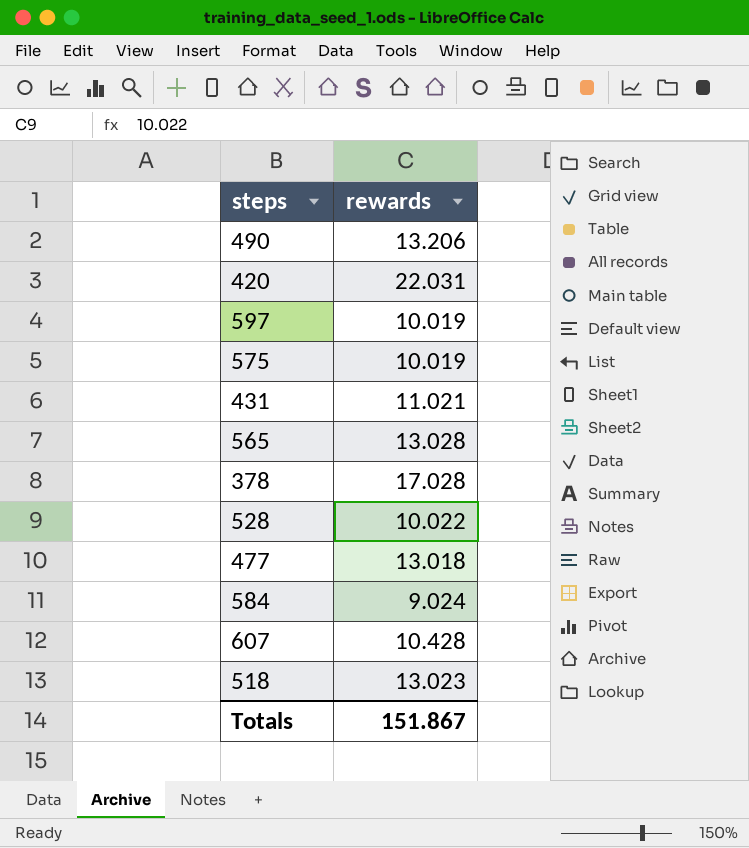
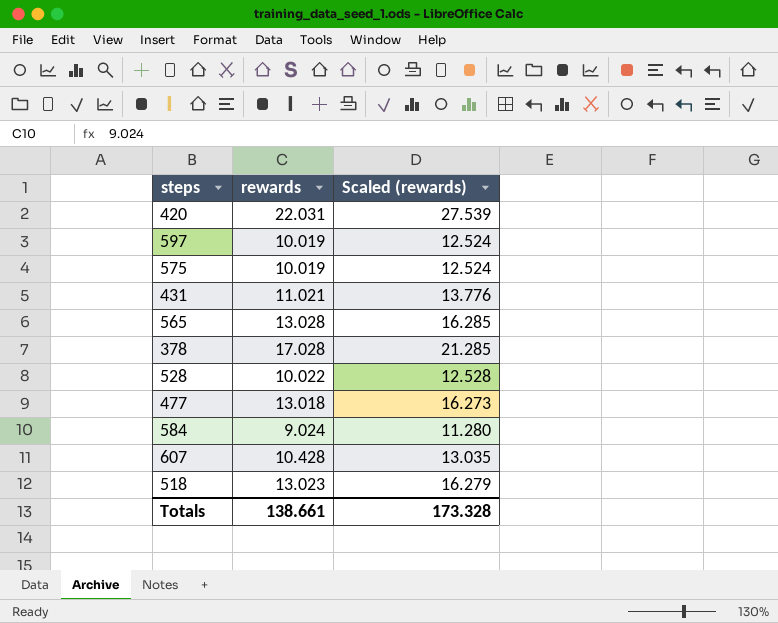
column Scaled (rewards) | formula: none -> [rewards] * 1.25
row 490: 13.206 -> none
Totals | rewards: 151.867 -> 138.661

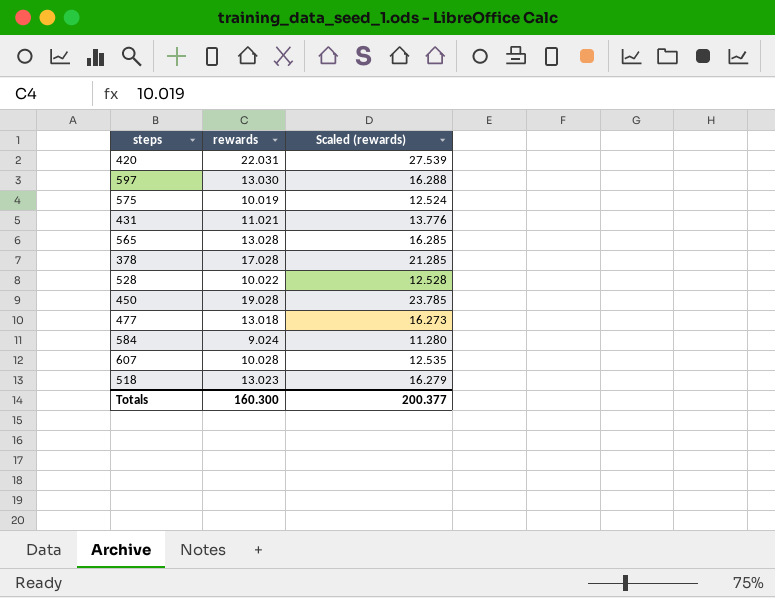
597 | rewards: 10.019 -> 13.030
597 | Scaled (rewards): 12.524 -> 16.288
row 450: none -> 19.028 | 23.785
607 | rewards: 10.428 -> 10.028
607 | Scaled (rewards): 13.035 -> 12.535
Totals | rewards: 138.661 -> 160.300
Totals | Scaled (rewards): 173.328 -> 200.377

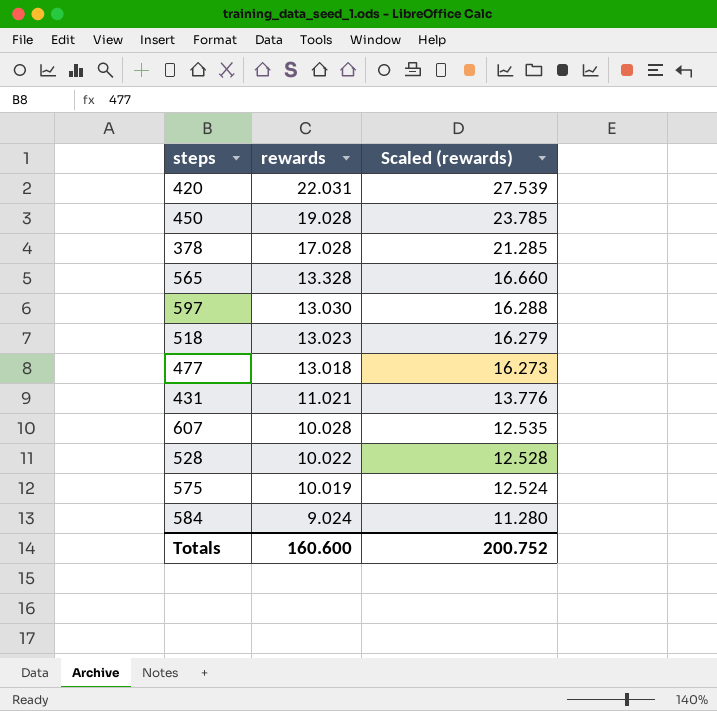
row order: none -> rewards descending
565 | rewards: 13.028 -> 13.328
565 | Scaled (rewards): 16.285 -> 16.660
Totals | rewards: 160.300 -> 160.600
Totals | Scaled (rewards): 200.377 -> 200.752

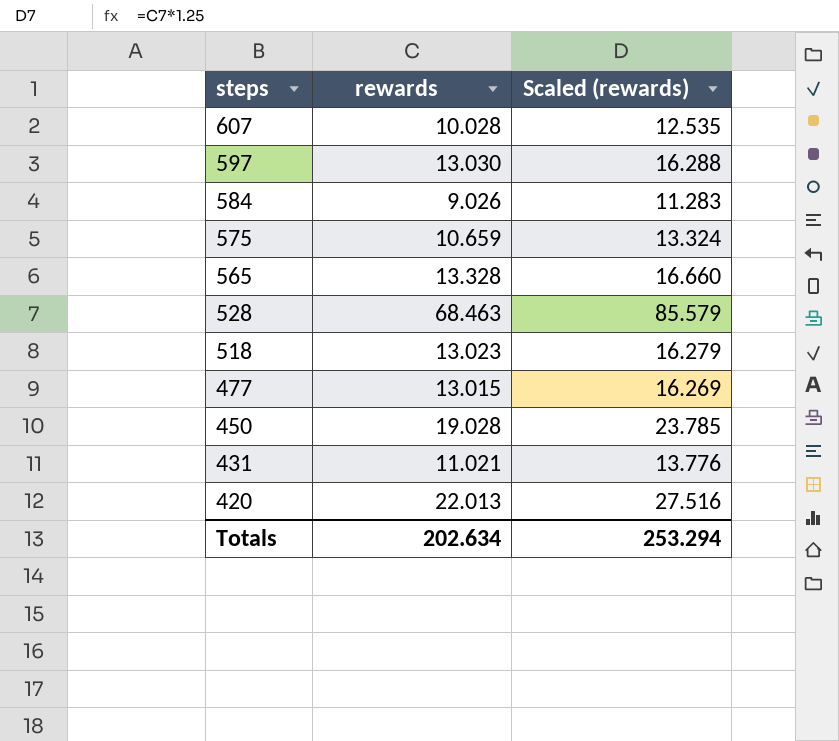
row order: rewards descending -> steps descending
row 378: 17.028 | 21.285 -> none
584 | rewards: 9.024 -> 9.026
584 | Scaled (rewards): 11.280 -> 11.283
575 | rewards: 10.019 -> 10.659
575 | Scaled (rewards): 12.524 -> 13.324
528 | rewards: 10.022 -> 68.463
528 | Scaled (rewards): 12.528 -> 85.579
477 | rewards: 13.018 -> 13.015
477 | Scaled (rewards): 16.273 -> 16.269
420 | rewards: 22.031 -> 22.013
420 | Scaled (rewards): 27.539 -> 27.516
Totals | rewards: 160.600 -> 202.634
Totals | Scaled (rewards): 200.752 -> 253.294

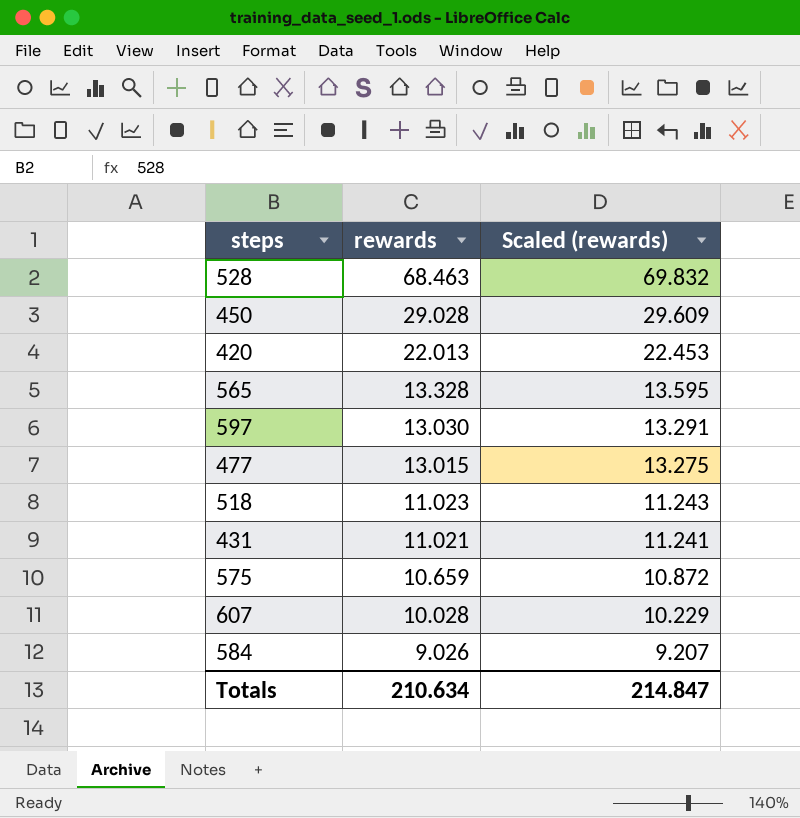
row order: steps descending -> rewards descending
column Scaled (rewards) | formula: [rewards] * 1.25 -> [rewards] * 1.02
450 | rewards: 19.028 -> 29.028
518 | rewards: 13.023 -> 11.023
Totals | rewards: 202.634 -> 210.634
Totals | Scaled (rewards): 253.294 -> 214.847

